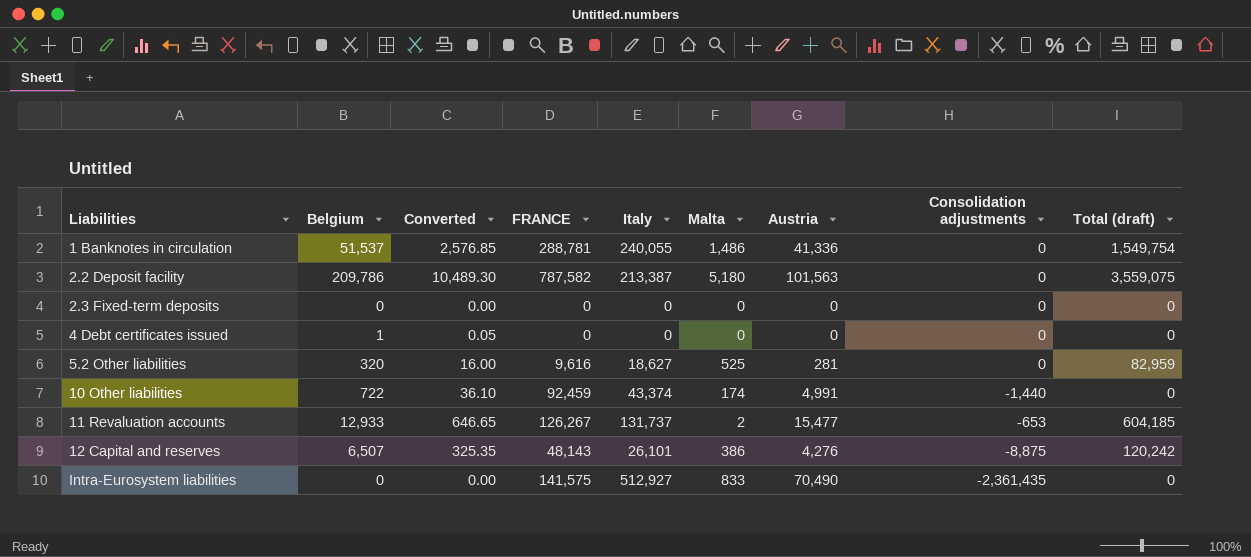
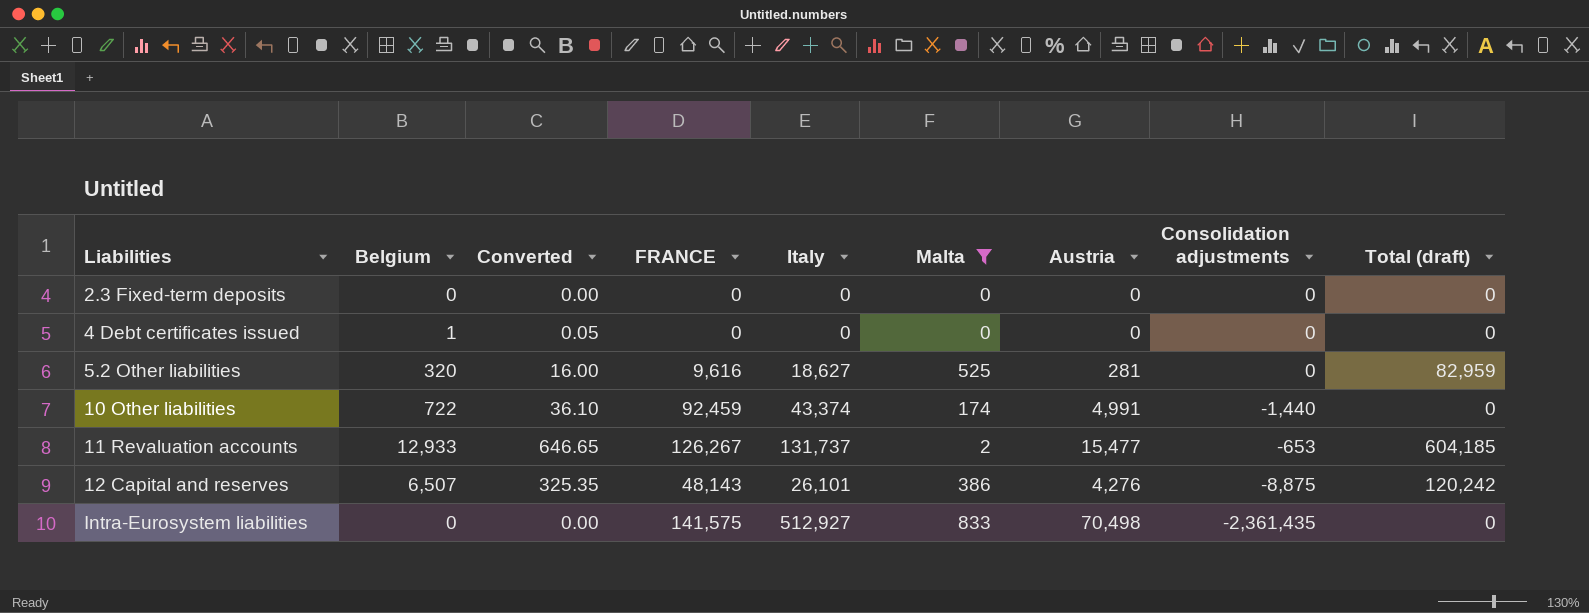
filter: none -> Malta <= 833
Intra-Eurosystem liabilities | Austria: 70,490 -> 70,498

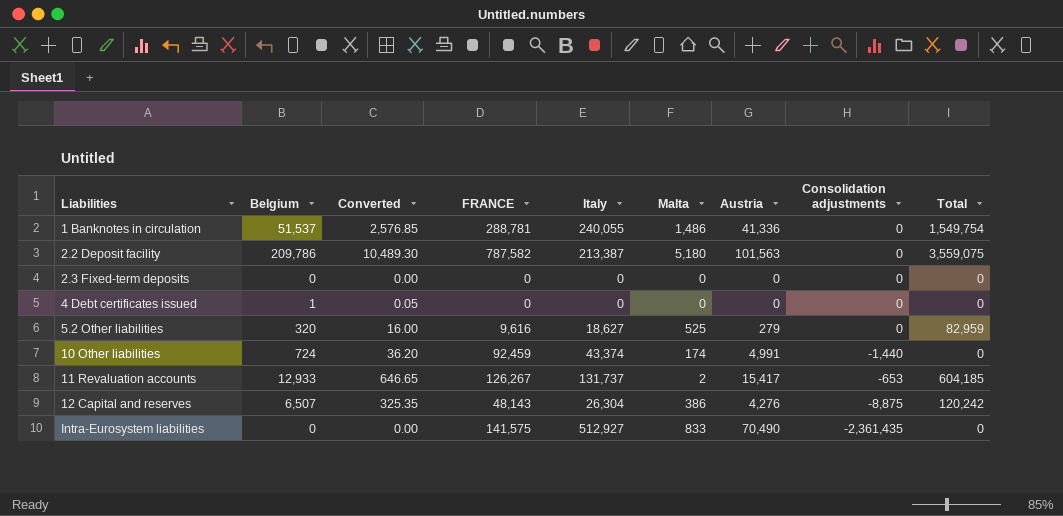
filter: Malta <= 833 -> none
column name: Total (draft) -> Total
5.2 Other liabilities | Austria: 281 -> 279
10 Other liabilities | Belgium: 722 -> 724
10 Other liabilities | Converted: 36.10 -> 36.20
11 Revaluation accounts | Austria: 15,477 -> 15,417
12 Capital and reserves | Italy: 26,101 -> 26,304
Intra-Eurosystem liabilities | Austria: 70,498 -> 70,490

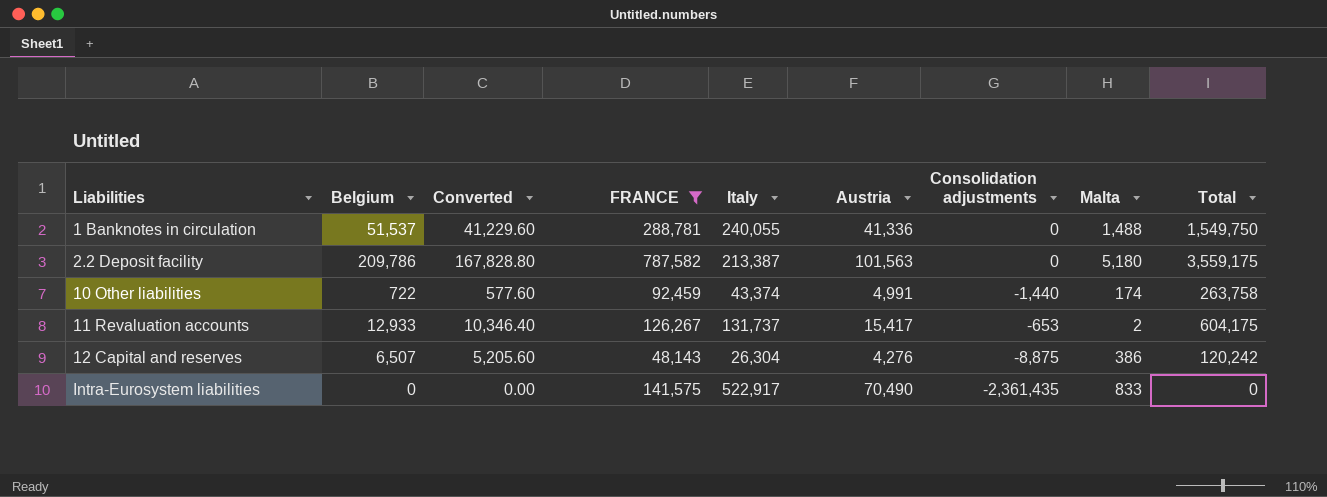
filter: none -> FRANCE >= 48,143
column Converted | formula: [Belgium] * 0.05 -> [Belgium] * 0.8
column Malta | position: 6 -> 8
1 Banknotes in circulation | Malta: 1,486 -> 1,488
1 Banknotes in circulation | Total: 1,549,754 -> 1,549,750
2.2 Deposit facility | Total: 3,559,075 -> 3,559,175
10 Other liabilities | Belgium: 724 -> 722
10 Other liabilities | Total: 0 -> 263,758
11 Revaluation accounts | Total: 604,185 -> 604,175
Intra-Eurosystem liabilities | Italy: 512,927 -> 522,917

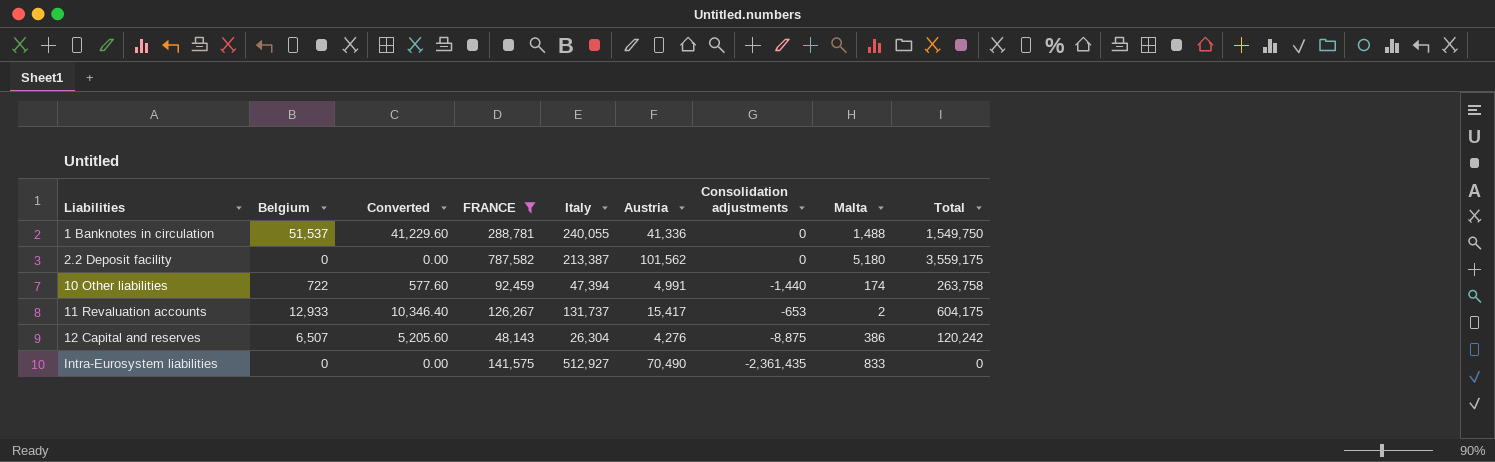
2.2 Deposit facility | Belgium: 209,786 -> 0
2.2 Deposit facility | Converted: 167,828.80 -> 0.00
2.2 Deposit facility | Austria: 101,563 -> 101,562
10 Other liabilities | Italy: 43,374 -> 47,394
Intra-Eurosystem liabilities | Italy: 522,917 -> 512,927

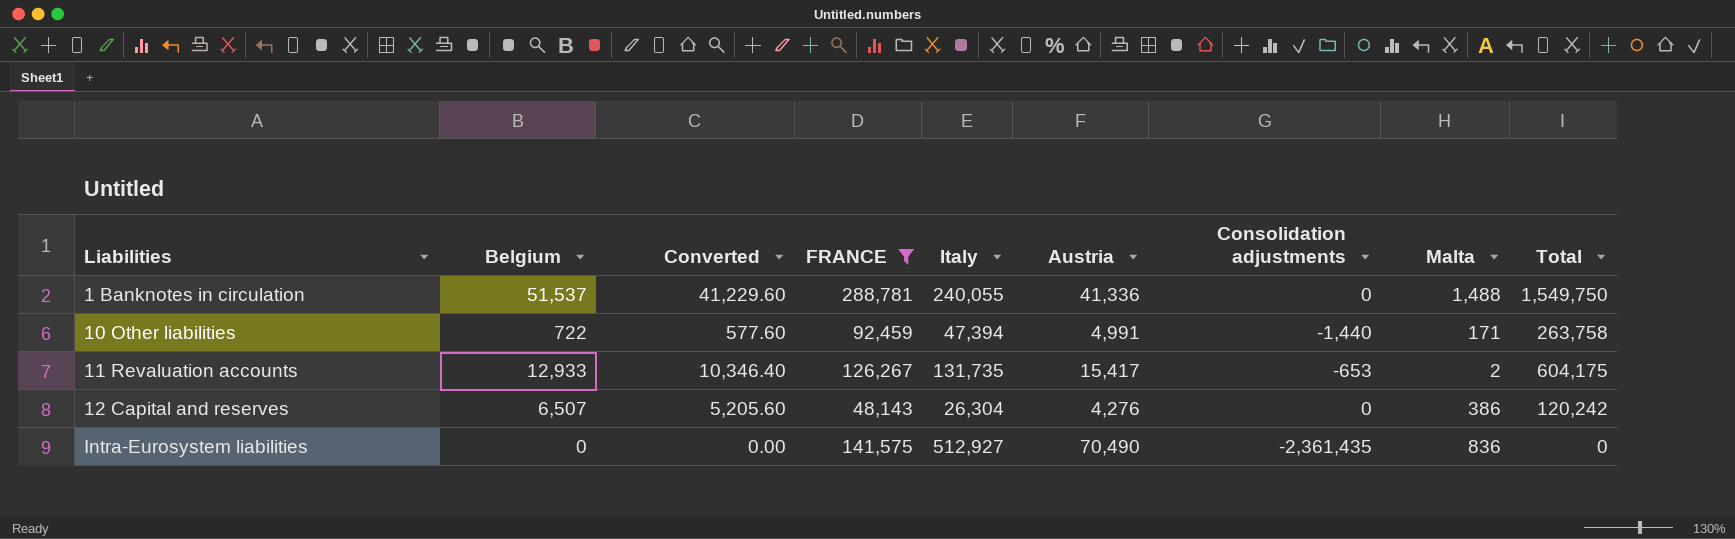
row 2.2 Deposit facility: 0 | 0.00 | 787,582 | 213,387 | 101,562 | 0 | 5,180 | 3,559,175 -> none
10 Other liabilities | Malta: 174 -> 171
11 Revaluation accounts | Italy: 131,737 -> 131,735
12 Capital and reserves | Consolidation adjustments: -8,875 -> 0
Intra-Eurosystem liabilities | Malta: 833 -> 836

